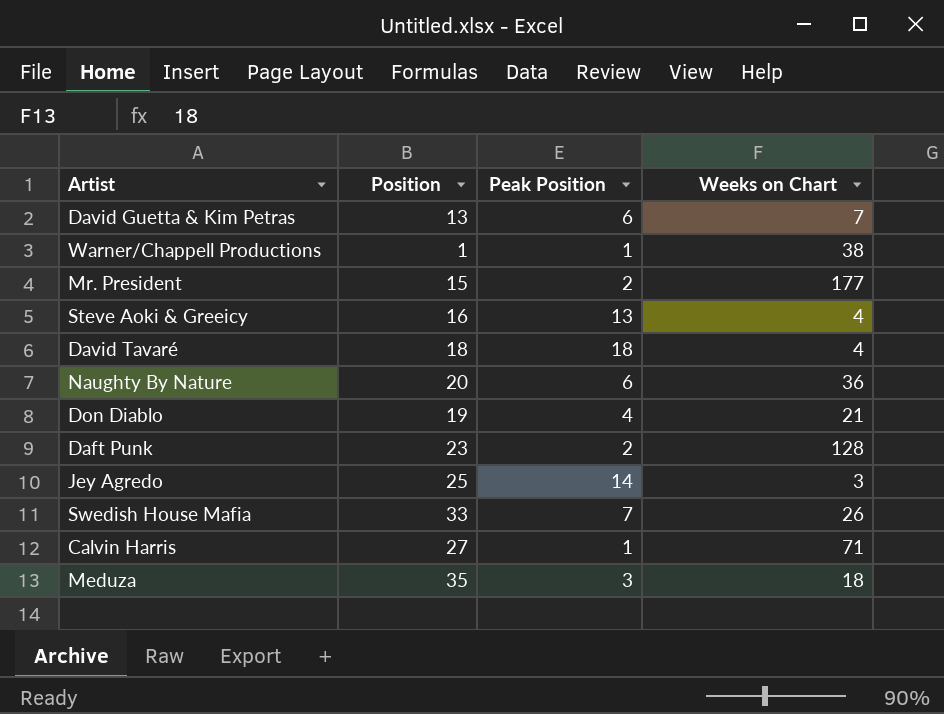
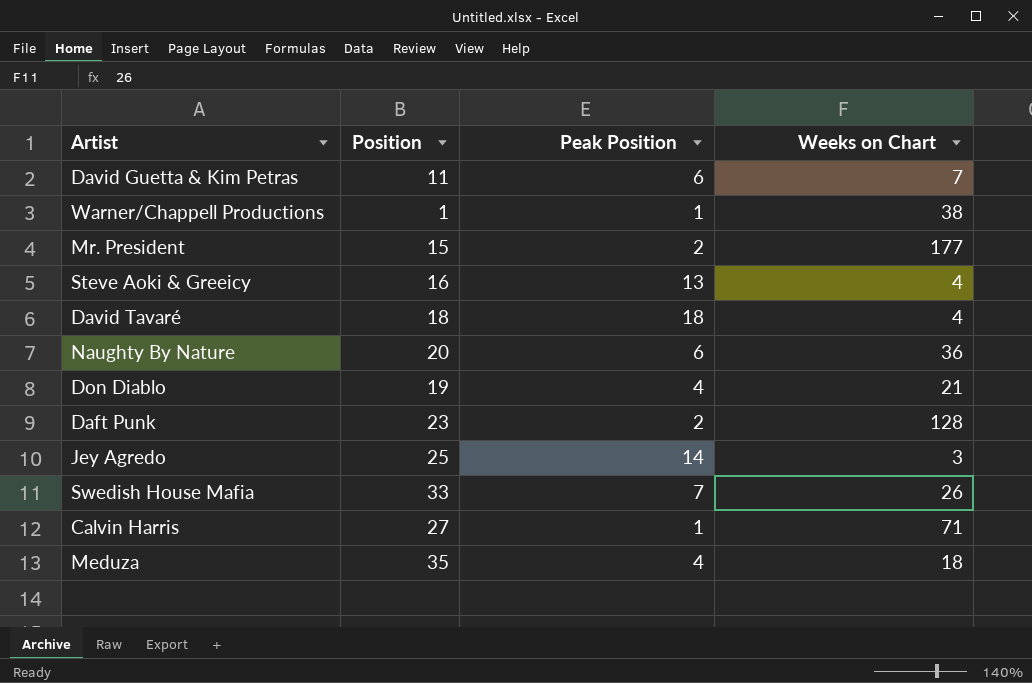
David Guetta & Kim Petras | Position: 13 -> 11
Meduza | Peak Position: 3 -> 4

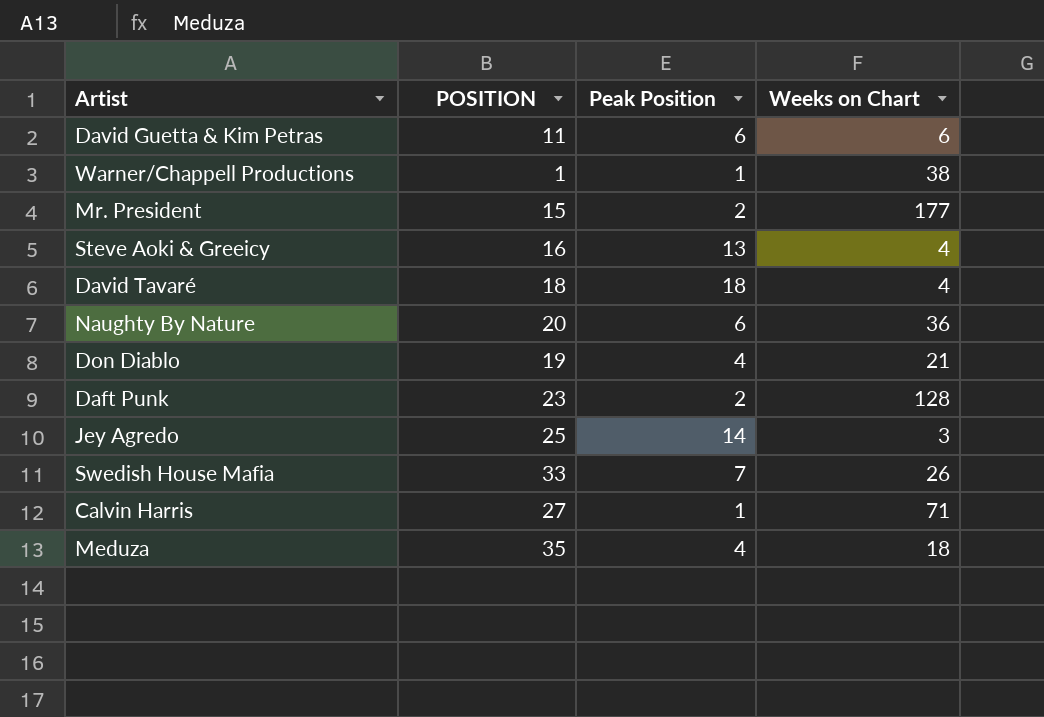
column name: Position -> POSITION
David Guetta & Kim Petras | Weeks on Chart: 7 -> 6

